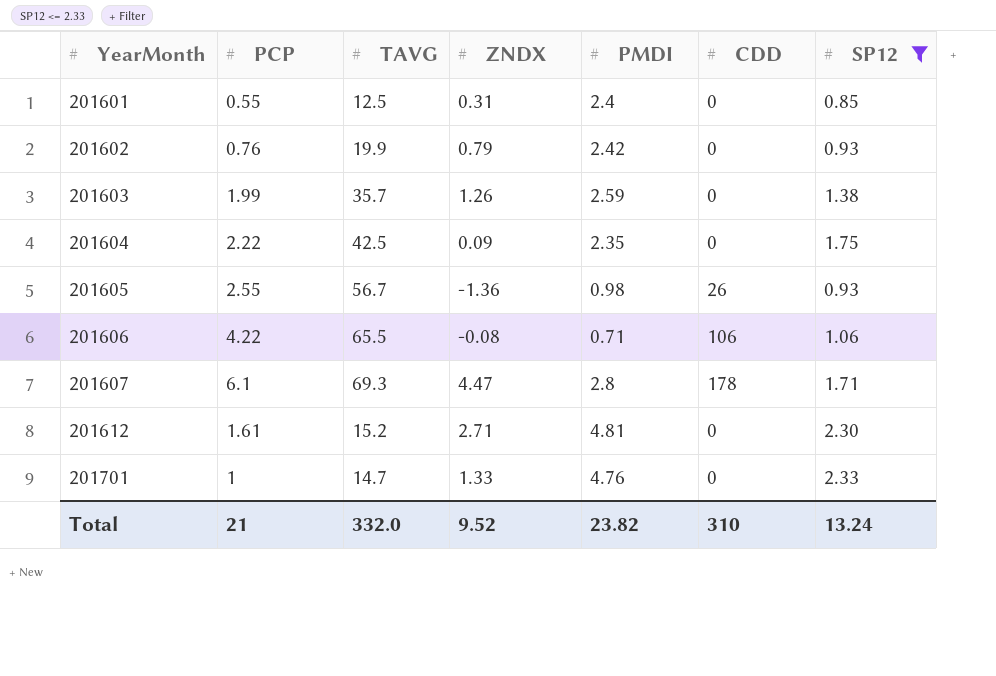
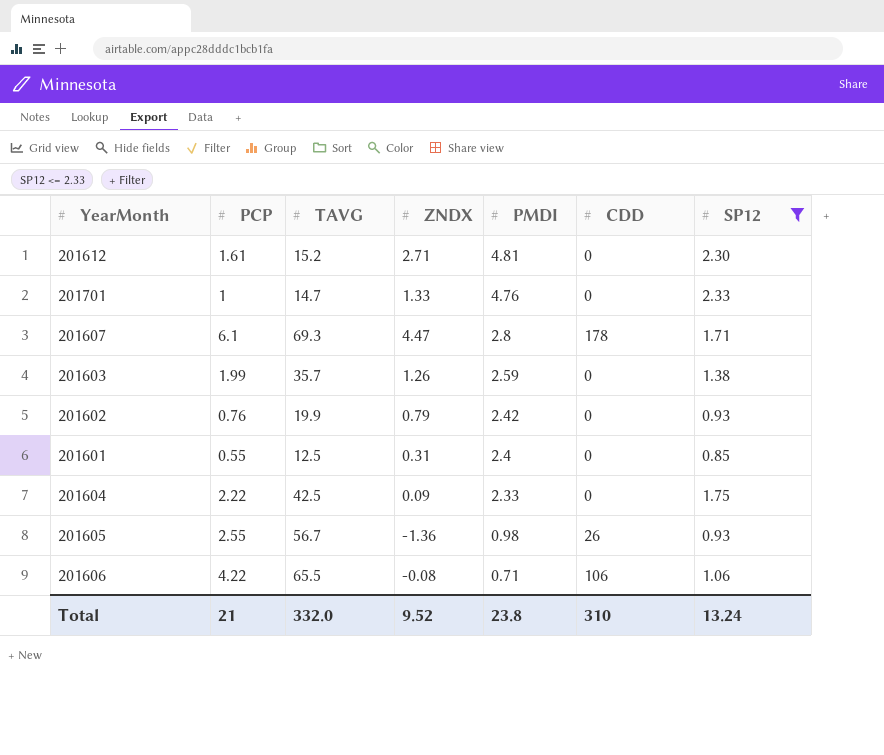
row order: YearMonth ascending -> PMDI descending
201604 | PMDI: 2.35 -> 2.33
Total | PMDI: 23.82 -> 23.8

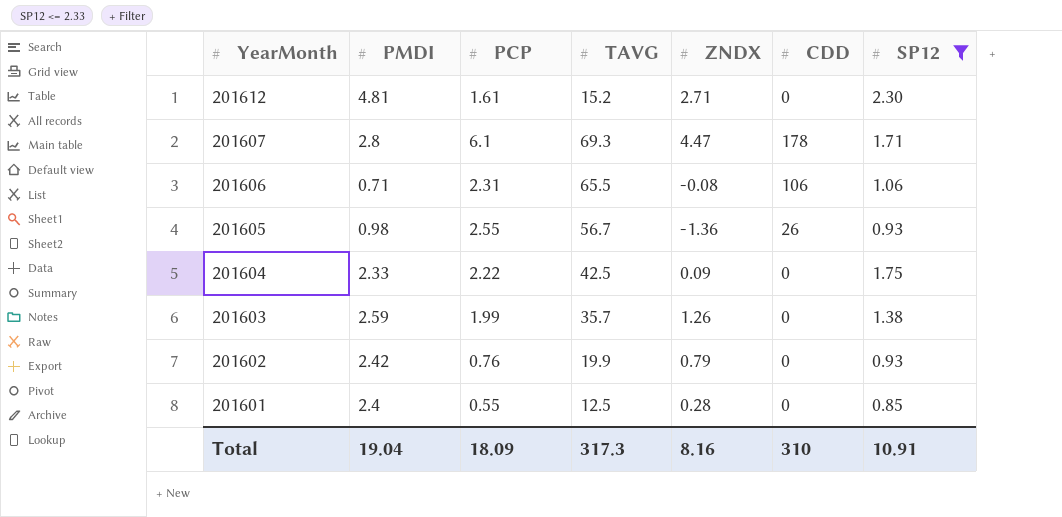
row order: PMDI descending -> YearMonth descending
column PMDI | position: 5 -> 2
row 201701: 1 | 14.7 | 1.33 | 4.76 | 0 | 2.33 -> none
201606 | PCP: 4.22 -> 2.31
201601 | ZNDX: 0.31 -> 0.28
Total | PMDI: 23.8 -> 19.04
Total | PCP: 21 -> 18.09
Total | TAVG: 332.0 -> 317.3
Total | ZNDX: 9.52 -> 8.16
Total | SP12: 13.24 -> 10.91

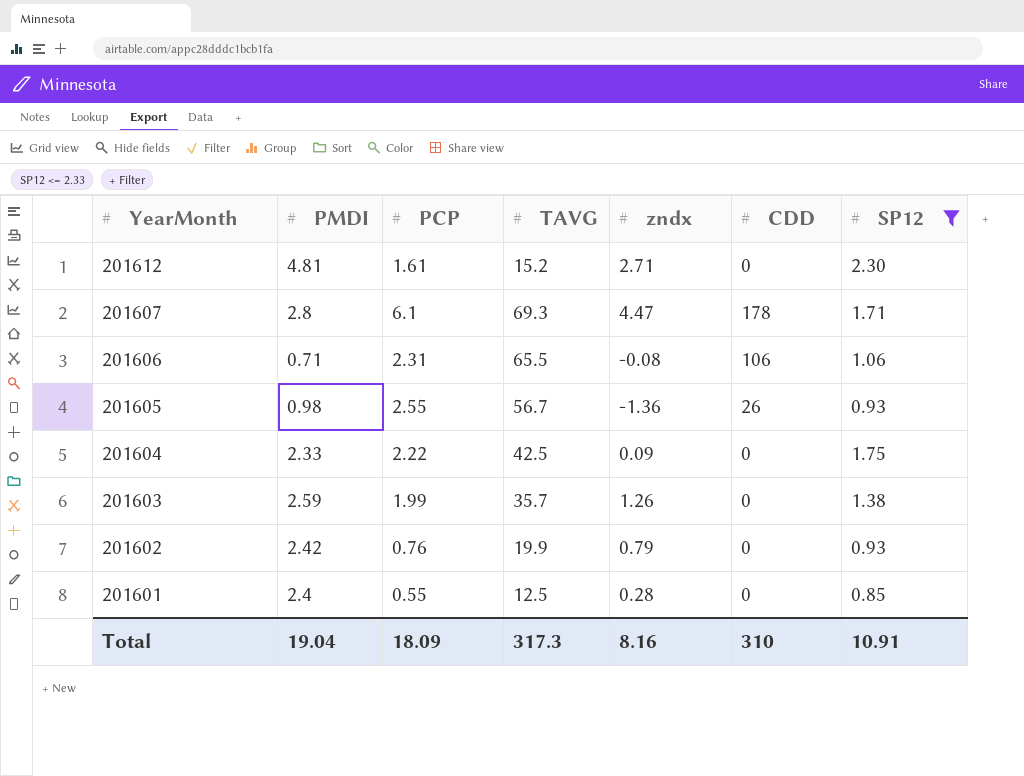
column name: ZNDX -> zndx

